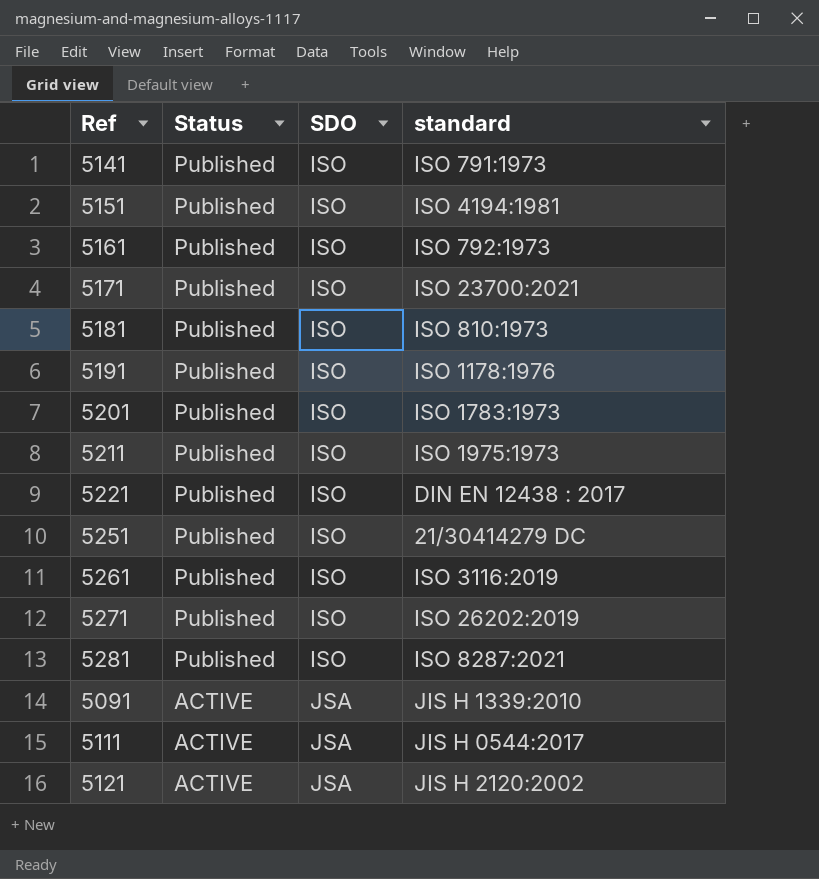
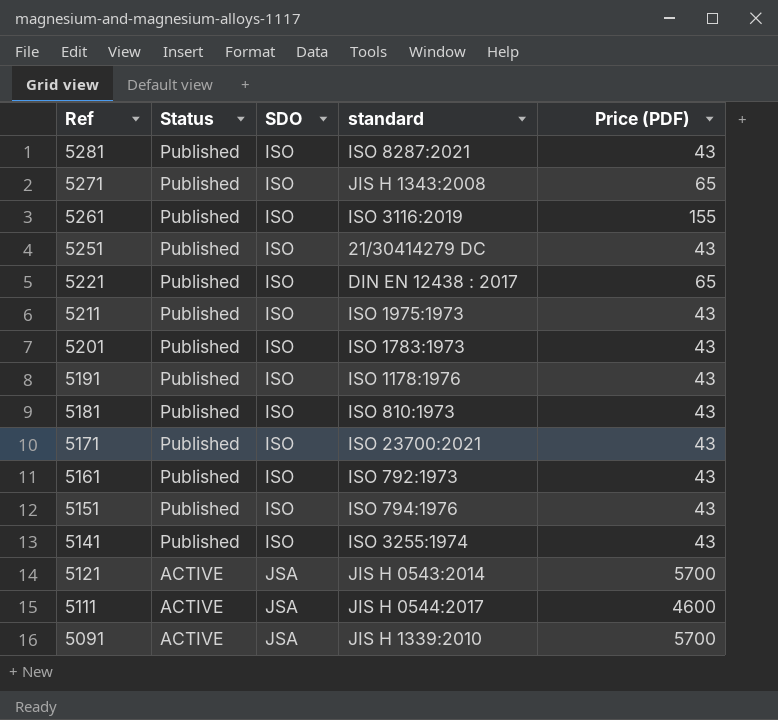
row order: Status descending -> Ref descending
column Price (PDF) | position: none -> 5
5271 | standard: ISO 26202:2019 -> JIS H 1343:2008
5151 | standard: ISO 4194:1981 -> ISO 794:1976
5141 | standard: ISO 791:1973 -> ISO 3255:1974
5121 | standard: JIS H 2120:2002 -> JIS H 0543:2014

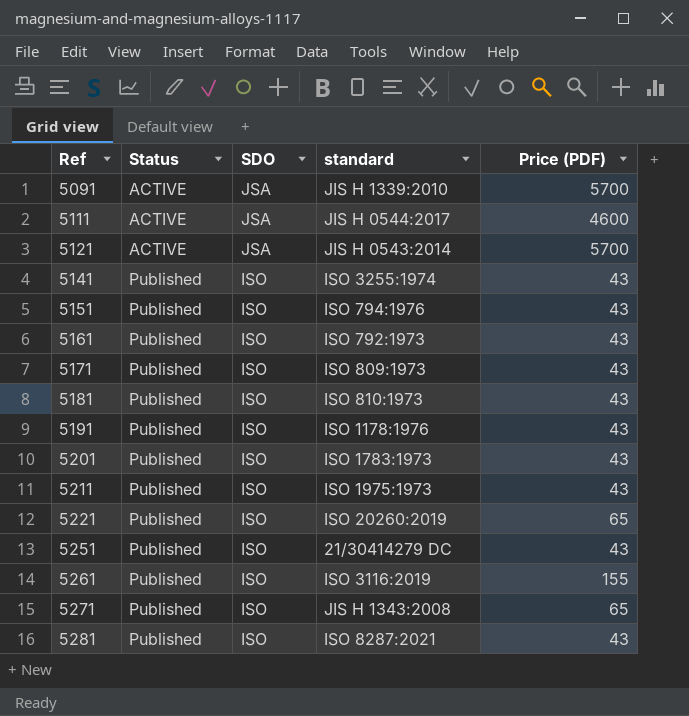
row order: Ref descending -> Ref ascending
5171 | standard: ISO 23700:2021 -> ISO 809:1973
5221 | standard: DIN EN 12438 : 2017 -> ISO 20260:2019

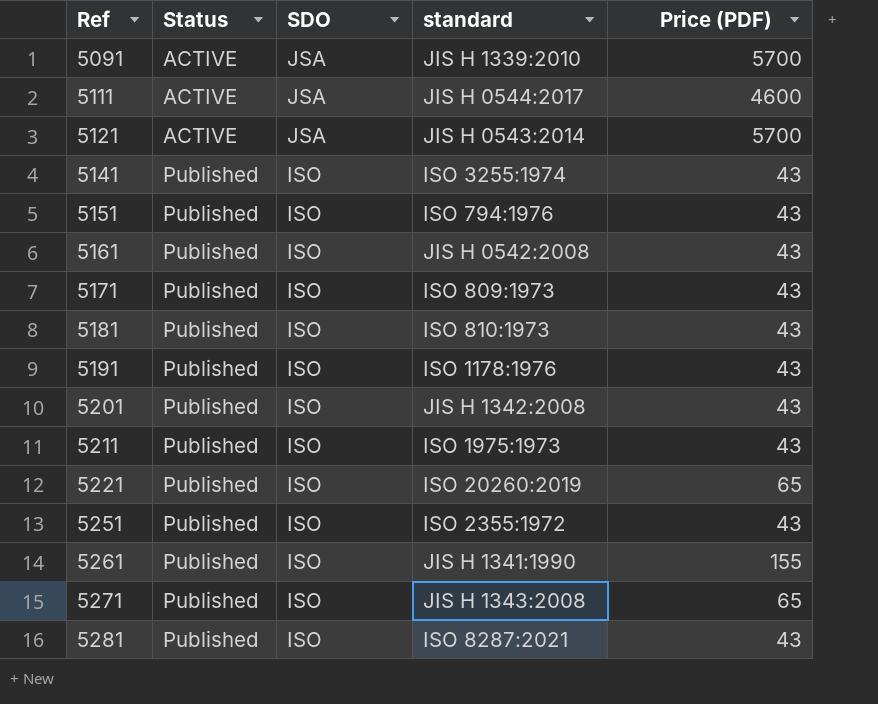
5161 | standard: ISO 792:1973 -> JIS H 0542:2008
5201 | standard: ISO 1783:1973 -> JIS H 1342:2008
5251 | standard: 21/30414279 DC -> ISO 2355:1972
5261 | standard: ISO 3116:2019 -> JIS H 1341:1990

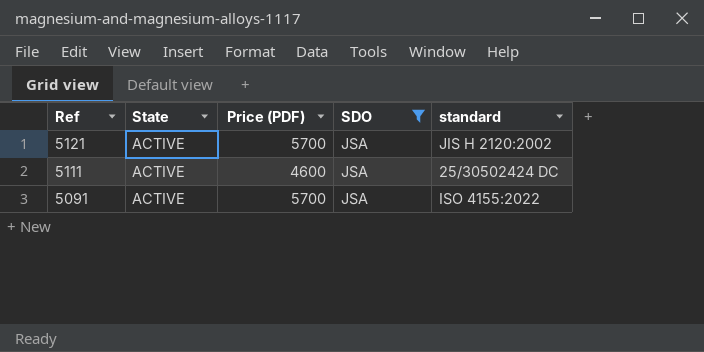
filter: none -> SDO = JSA
row order: Ref ascending -> Ref descending
column name: Status -> State
column Price (PDF) | position: 5 -> 3
5121 | standard: JIS H 0543:2014 -> JIS H 2120:2002
5111 | standard: JIS H 0544:2017 -> 25/30502424 DC
5091 | standard: JIS H 1339:2010 -> ISO 4155:2022

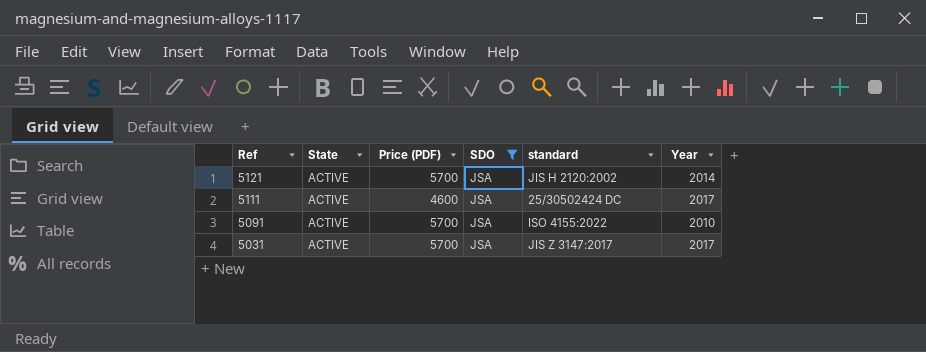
column Year | position: none -> 6
row 5031: none -> ACTIVE | 5700 | JSA | JIS Z 3147:2017 | 2017

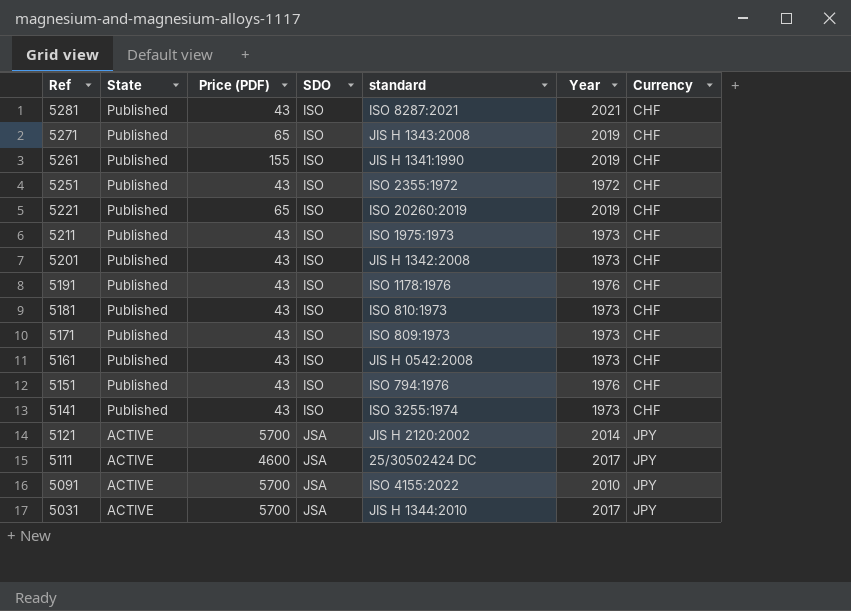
filter: SDO = JSA -> none
column Currency | position: none -> 7
5031 | standard: JIS Z 3147:2017 -> JIS H 1344:2010

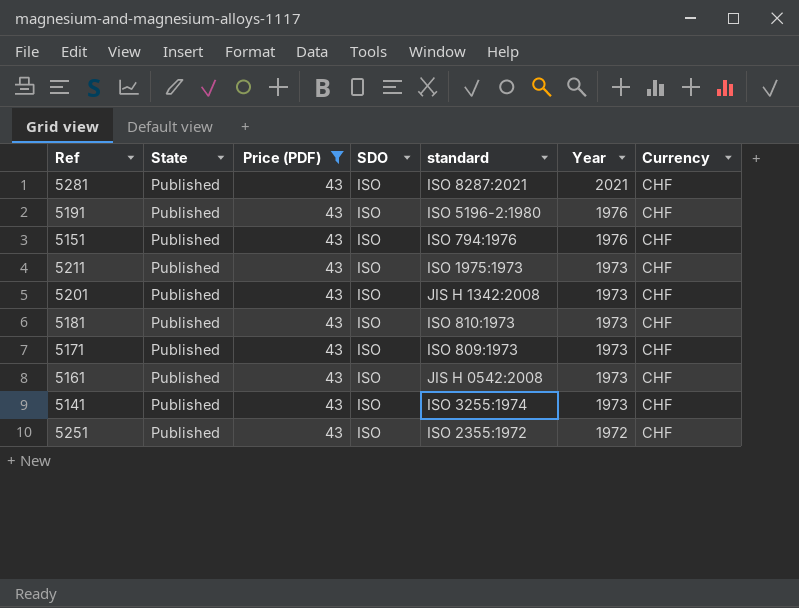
filter: none -> Price (PDF) = 43
row order: Ref descending -> Year descending
5191 | standard: ISO 1178:1976 -> ISO 5196-2:1980

